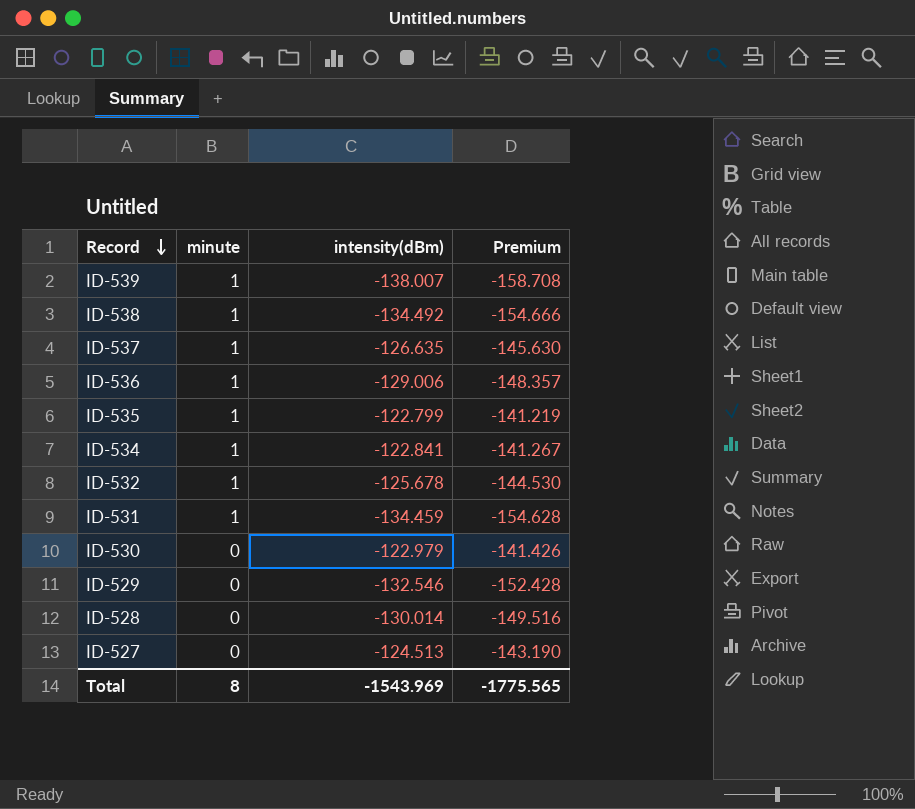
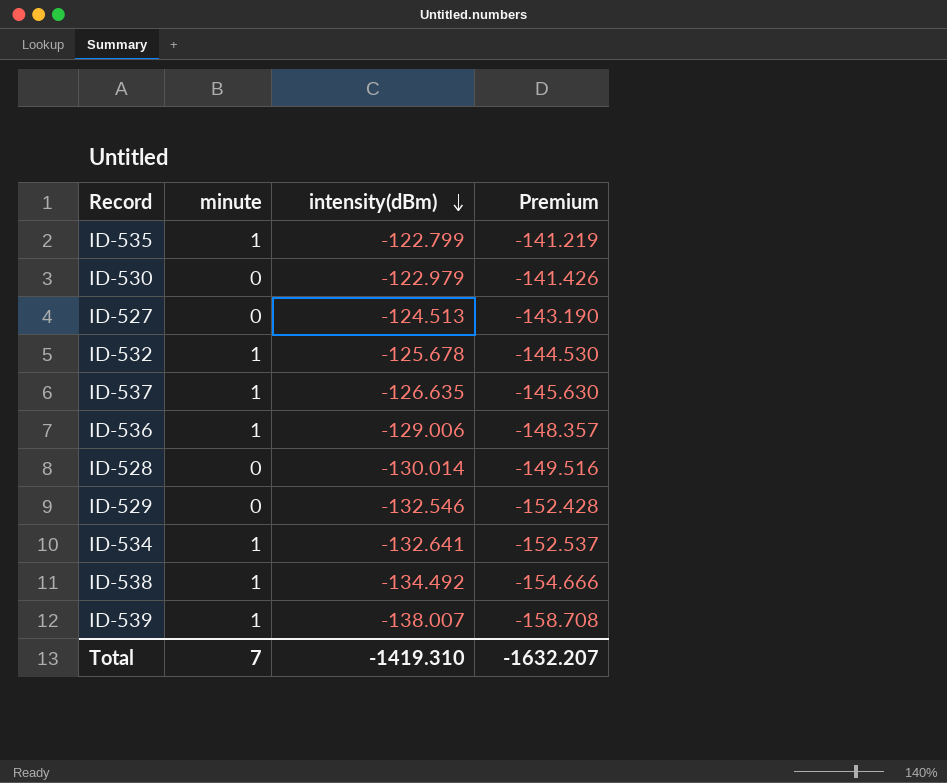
row order: Record descending -> intensity(dBm) descending
row ID-531: 1 | -134.459 | -154.628 -> none
ID-534 | intensity(dBm): -122.841 -> -132.641
ID-534 | Premium: -141.267 -> -152.537
Total | minute: 8 -> 7
Total | intensity(dBm): -1543.969 -> -1419.310
Total | Premium: -1775.565 -> -1632.207

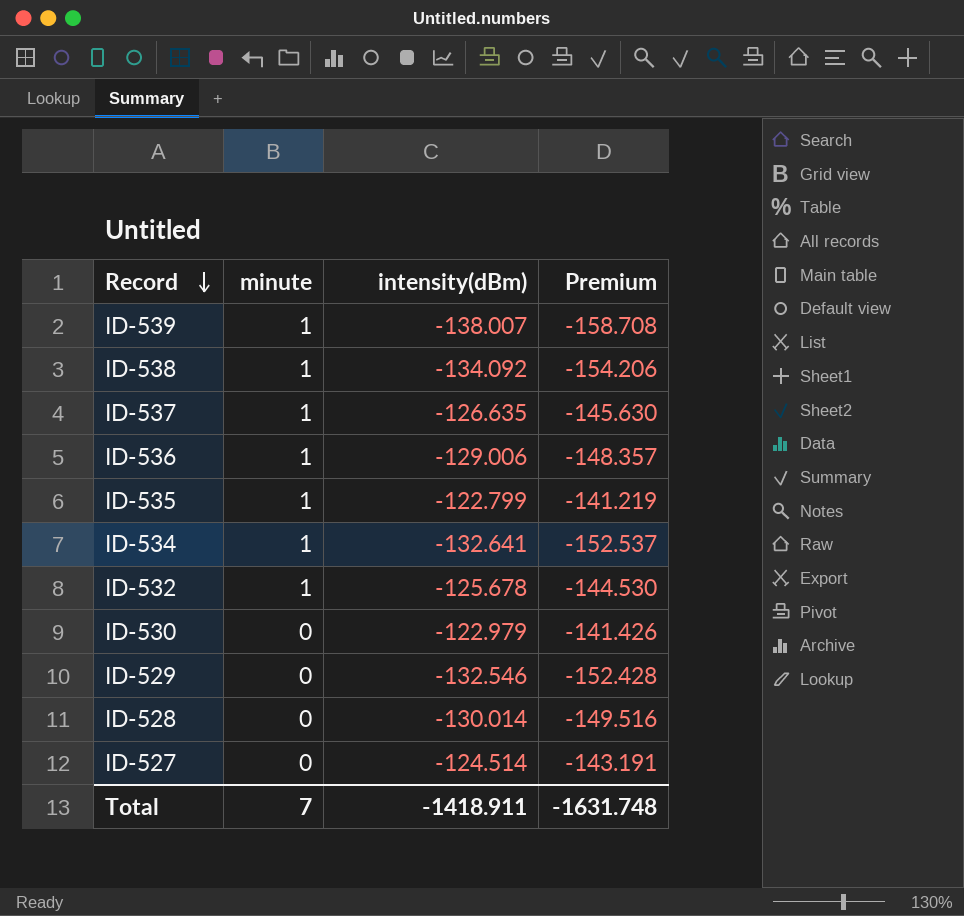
row order: intensity(dBm) descending -> Record descending
ID-538 | intensity(dBm): -134.492 -> -134.092
ID-538 | Premium: -154.666 -> -154.206
ID-527 | intensity(dBm): -124.513 -> -124.514
ID-527 | Premium: -143.190 -> -143.191
Total | intensity(dBm): -1419.310 -> -1418.911
Total | Premium: -1632.207 -> -1631.748

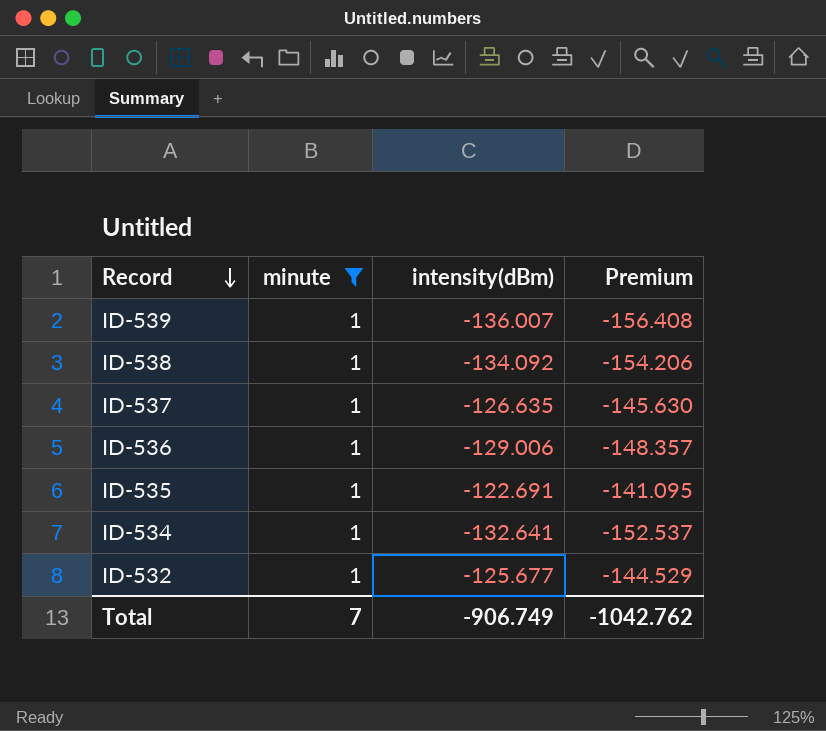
filter: none -> minute = 1
ID-539 | intensity(dBm): -138.007 -> -136.007
ID-539 | Premium: -158.708 -> -156.408
ID-535 | intensity(dBm): -122.799 -> -122.691
ID-535 | Premium: -141.219 -> -141.095
ID-532 | intensity(dBm): -125.678 -> -125.677
ID-532 | Premium: -144.530 -> -144.529
Total | intensity(dBm): -1418.911 -> -906.749
Total | Premium: -1631.748 -> -1042.762

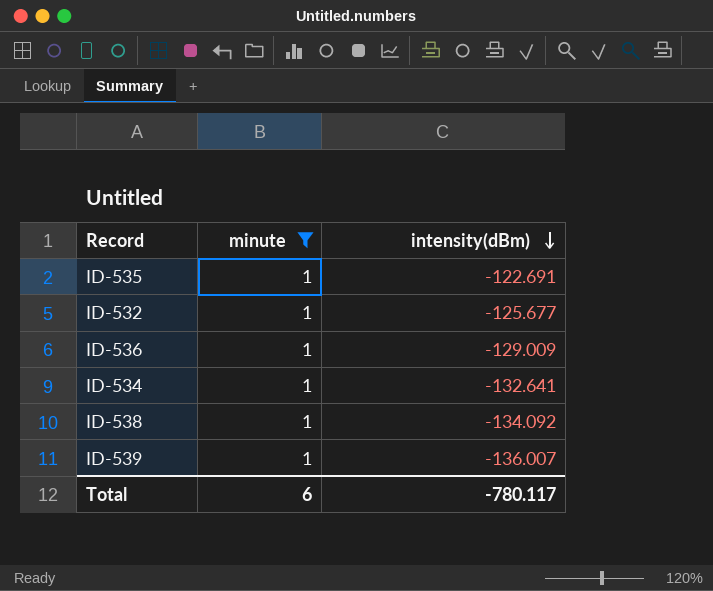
row order: Record descending -> intensity(dBm) descending
column Premium | formula: [intensity(dBm)] * 1.15 -> none
row ID-537: 1 | -126.635 | -145.630 -> none
ID-536 | intensity(dBm): -129.006 -> -129.009
Total | minute: 7 -> 6
Total | intensity(dBm): -906.749 -> -780.117

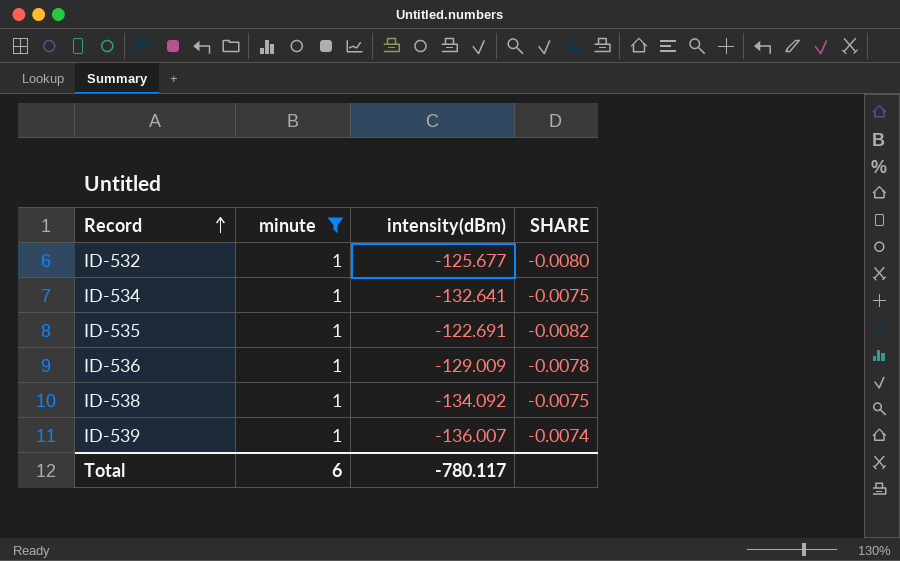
row order: intensity(dBm) descending -> Record ascending
column SHARE | formula: none -> [minute] / [intensity(dBm)]

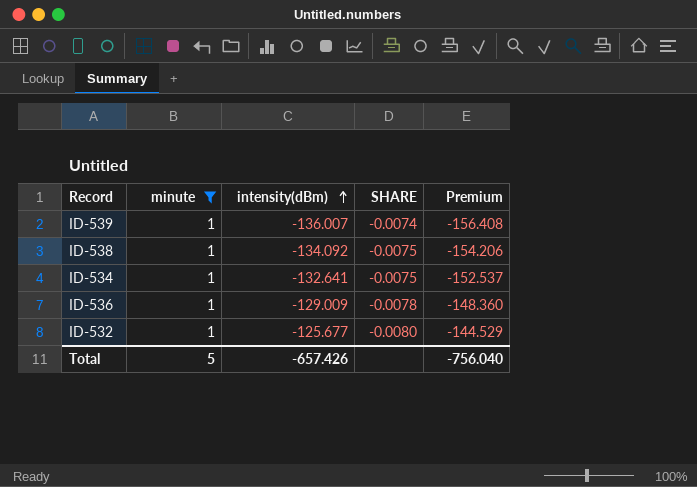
row order: Record ascending -> intensity(dBm) ascending
column Premium | formula: none -> [intensity(dBm)] * 1.15
row ID-535: 1 | -122.691 | -0.0082 -> none
Total | minute: 6 -> 5
Total | intensity(dBm): -780.117 -> -657.426

